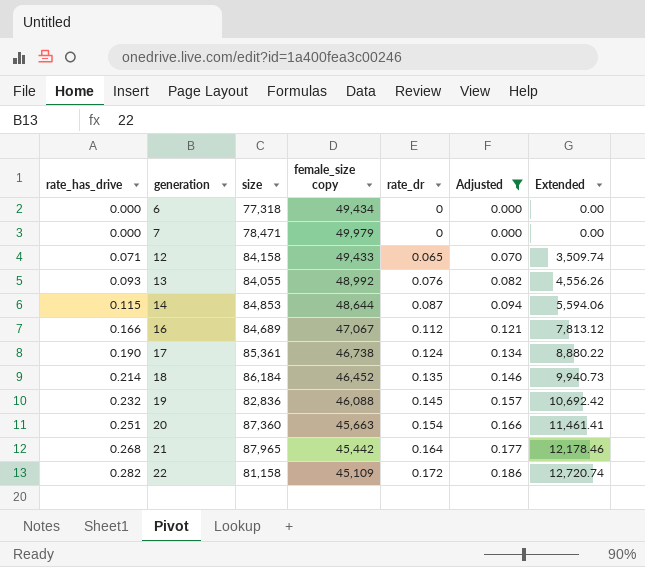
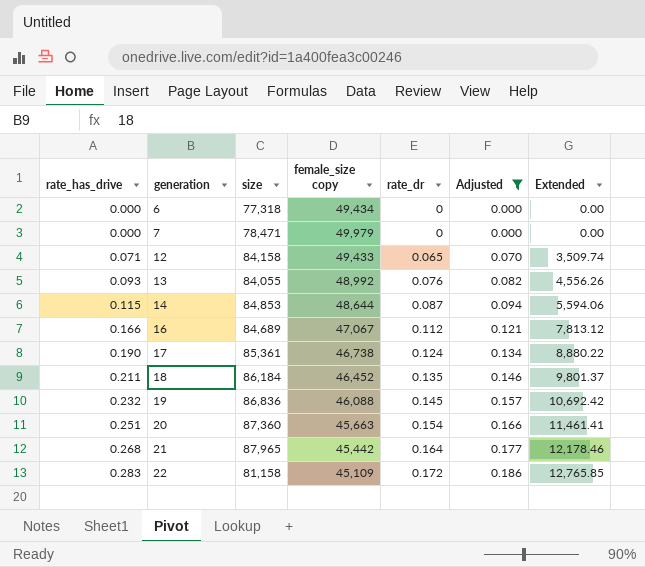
18 | rate_has_drive: 0.214 -> 0.211
18 | Extended: 9,940.73 -> 9,801.37
19 | size: 82,836 -> 86,836
22 | rate_has_drive: 0.282 -> 0.283
22 | Extended: 12,720.74 -> 12,765.85

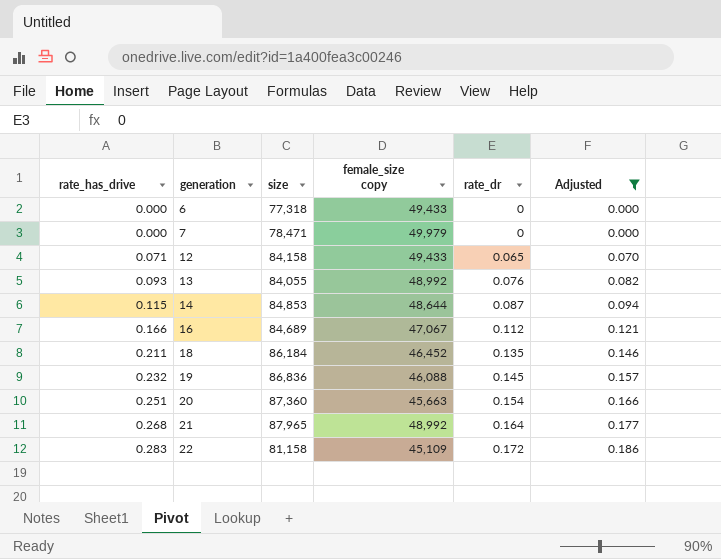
column Extended | formula: [rate_has_drive] * [female_size copy] -> none
row 17: 0.190 | 85,361 | 46,738 | 0.124 | 0.134 | 8,880.22 -> none
6 | female_size copy: 49,434 -> 49,433
21 | female_size copy: 45,442 -> 48,992

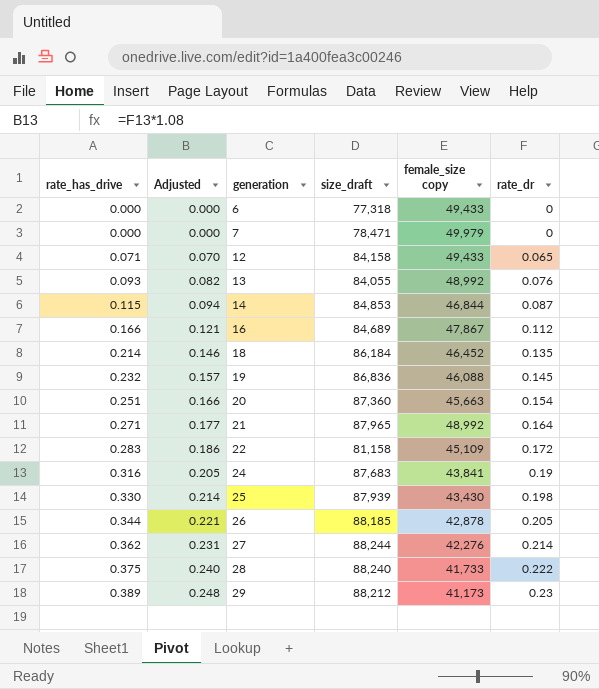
filter: Adjusted <= 0.186 -> none
column Adjusted | position: 6 -> 2
column name: size -> size_draft
14 | female_size copy: 48,644 -> 46,844
16 | female_size copy: 47,067 -> 47,867
18 | rate_has_drive: 0.211 -> 0.214
21 | rate_has_drive: 0.268 -> 0.271

